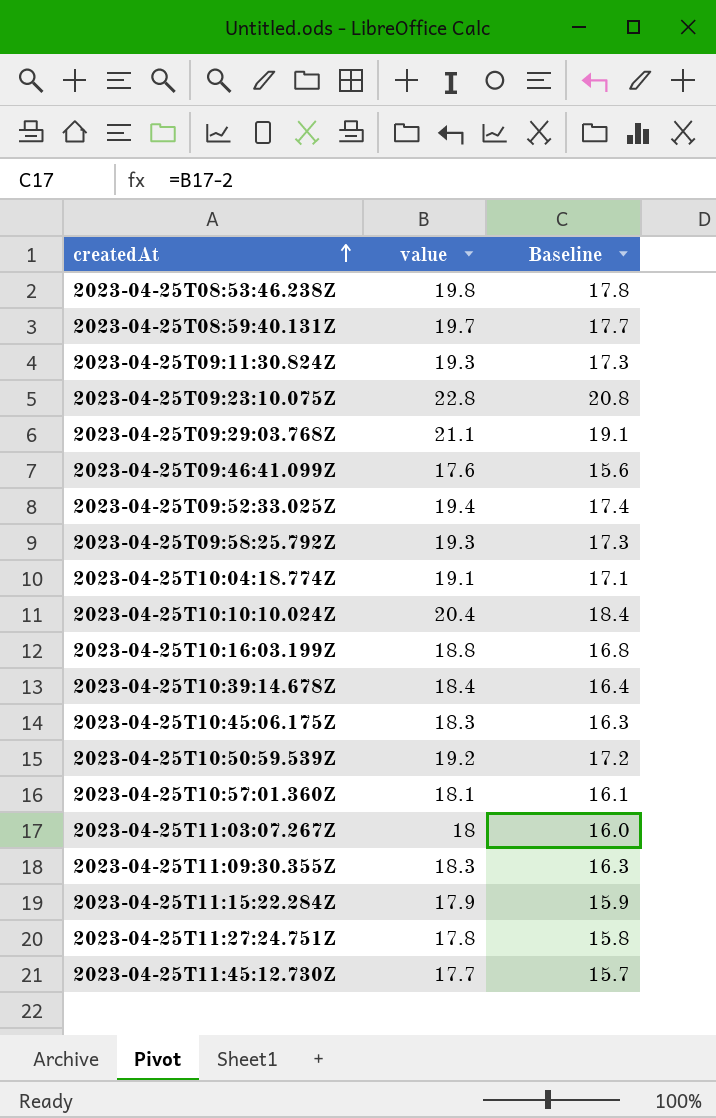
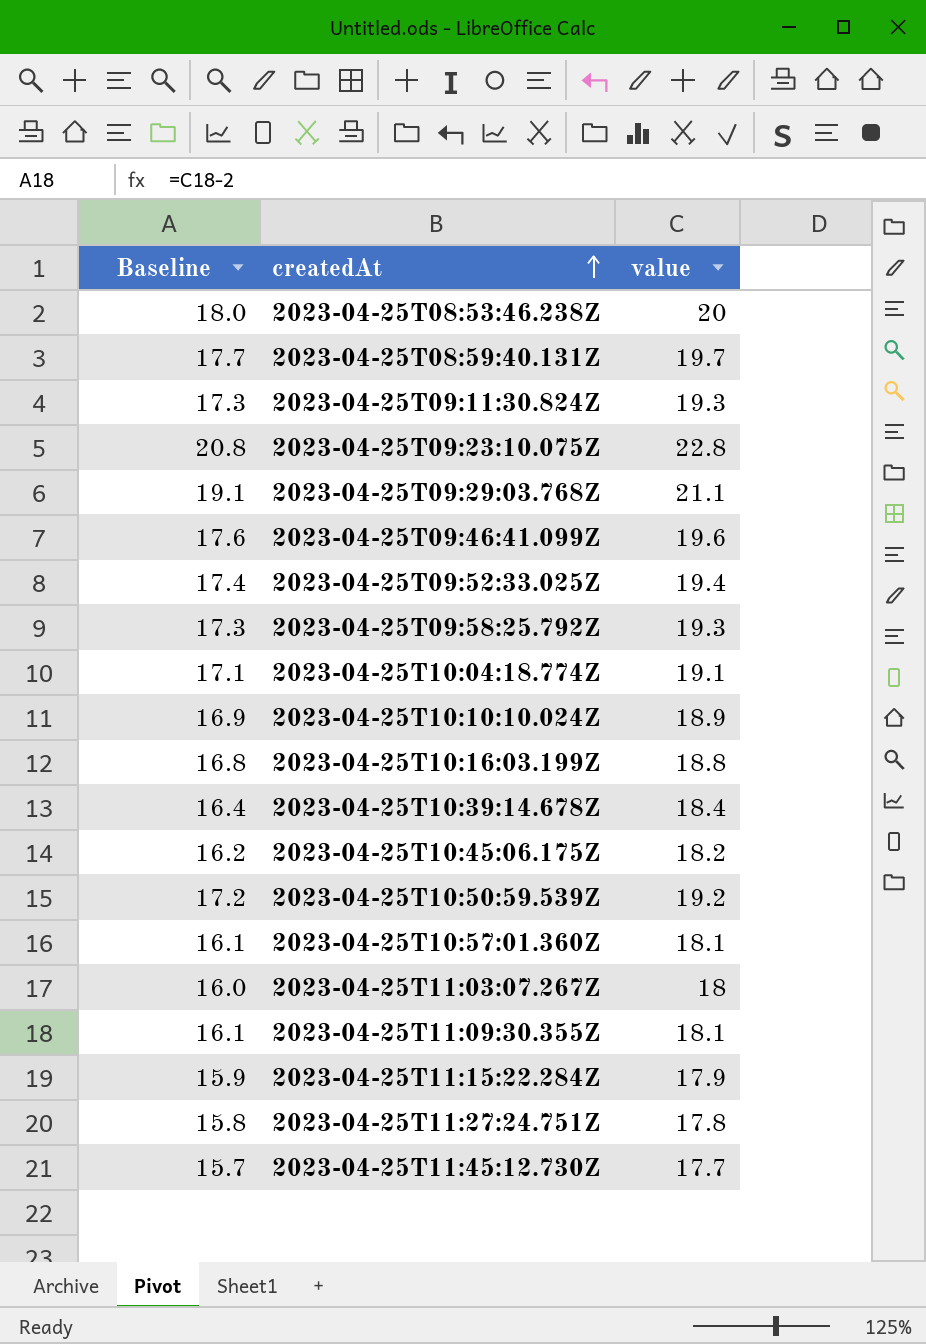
column Baseline | position: 3 -> 1
2023-04-25T08:53:46.238Z | Baseline: 17.8 -> 18.0
2023-04-25T08:53:46.238Z | value: 19.8 -> 20
2023-04-25T09:46:41.099Z | Baseline: 15.6 -> 17.6
2023-04-25T09:46:41.099Z | value: 17.6 -> 19.6
2023-04-25T10:10:10.024Z | Baseline: 18.4 -> 16.9
2023-04-25T10:10:10.024Z | value: 20.4 -> 18.9
2023-04-25T10:45:06.175Z | Baseline: 16.3 -> 16.2
2023-04-25T10:45:06.175Z | value: 18.3 -> 18.2
2023-04-25T11:09:30.355Z | Baseline: 16.3 -> 16.1
2023-04-25T11:09:30.355Z | value: 18.3 -> 18.1

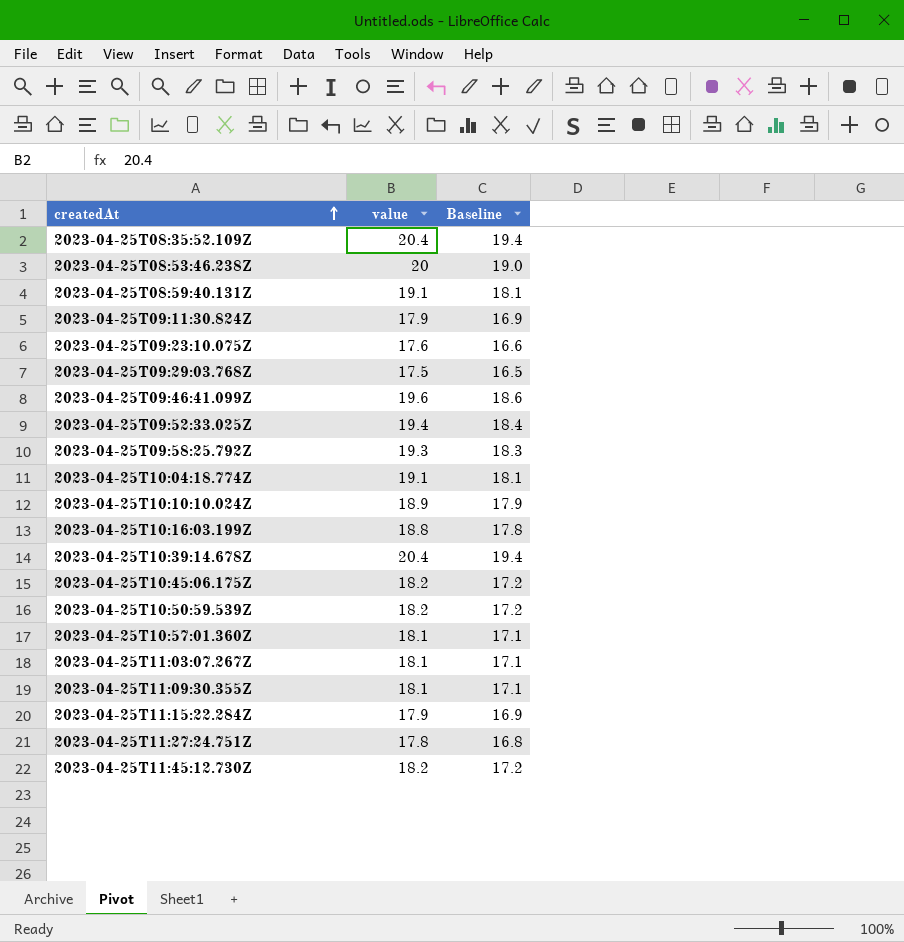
column Baseline | formula: [value] - 2 -> [value] - 1
column Baseline | position: 1 -> 3
row 2023-04-25T08:35:52.109Z: none -> 20.4 | 19.4
2023-04-25T08:59:40.131Z | value: 19.7 -> 19.1
2023-04-25T09:11:30.824Z | value: 19.3 -> 17.9
2023-04-25T09:23:10.075Z | value: 22.8 -> 17.6
2023-04-25T09:29:03.768Z | value: 21.1 -> 17.5
2023-04-25T10:39:14.678Z | value: 18.4 -> 20.4
2023-04-25T10:50:59.539Z | value: 19.2 -> 18.2
2023-04-25T11:03:07.267Z | value: 18 -> 18.1
2023-04-25T11:45:12.730Z | value: 17.7 -> 18.2

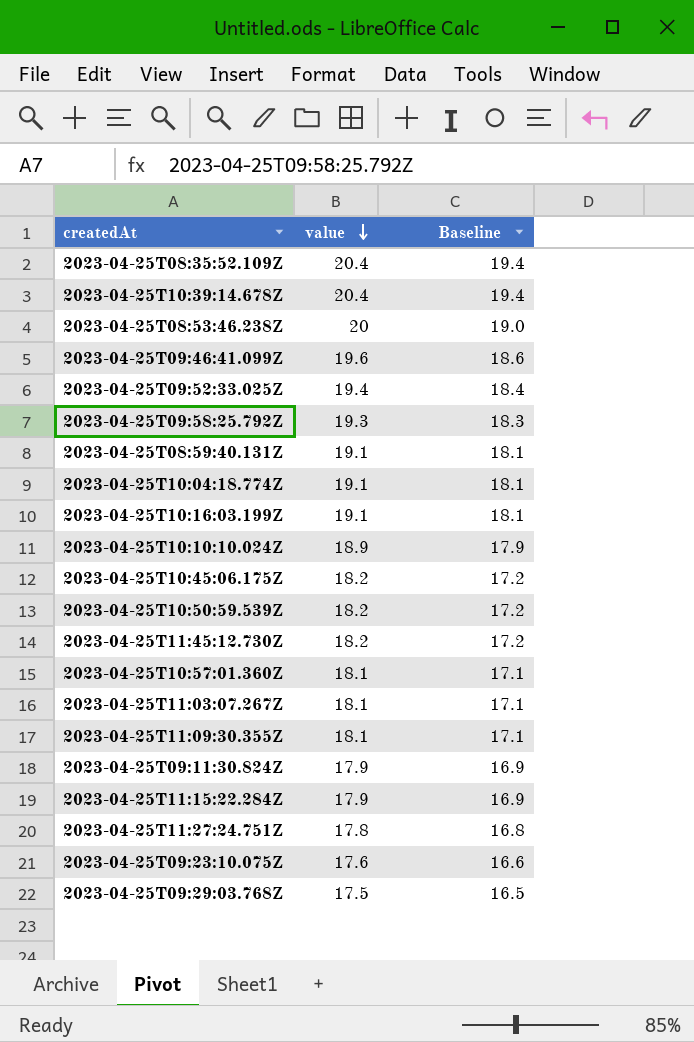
row order: createdAt ascending -> value descending
2023-04-25T10:16:03.199Z | value: 18.8 -> 19.1
2023-04-25T10:16:03.199Z | Baseline: 17.8 -> 18.1

